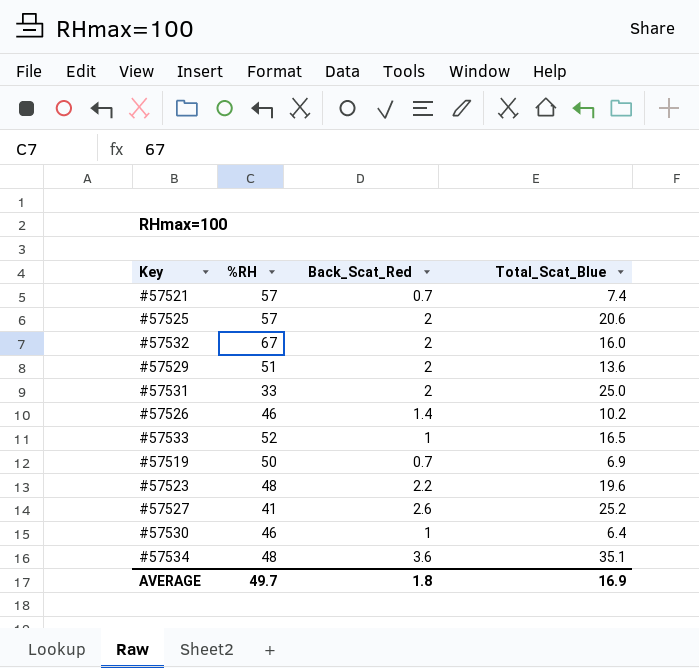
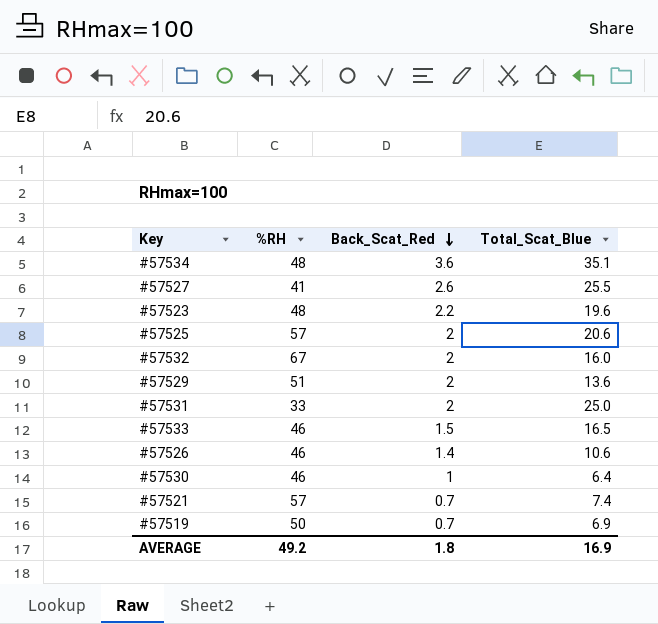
row order: none -> Back_Scat_Red descending
#57527 | Total_Scat_Blue: 25.2 -> 25.5
#57533 | %RH: 52 -> 46
#57533 | Back_Scat_Red: 1 -> 1.5
#57526 | Total_Scat_Blue: 10.2 -> 10.6
AVERAGE | %RH: 49.7 -> 49.2

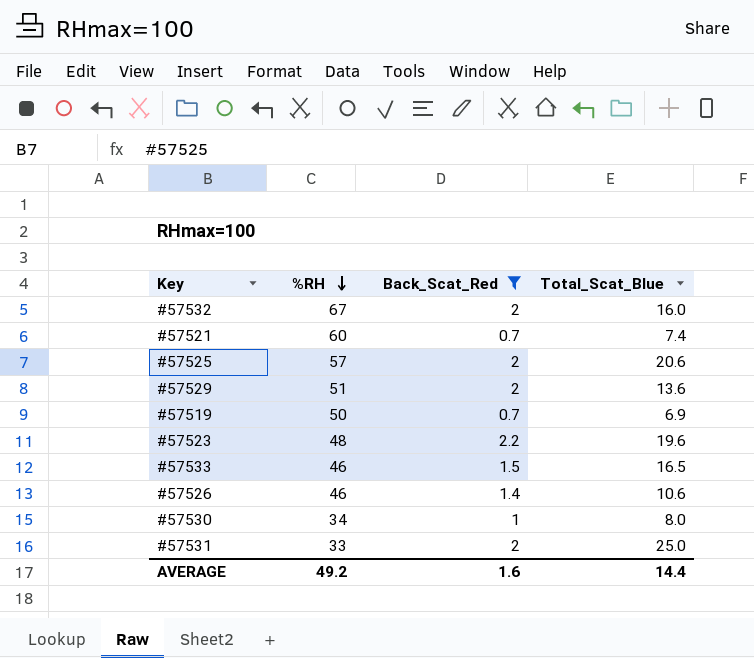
filter: none -> Back_Scat_Red <= 2.2
row order: Back_Scat_Red descending -> %RH descending
#57521 | %RH: 57 -> 60
#57530 | %RH: 46 -> 34
#57530 | Total_Scat_Blue: 6.4 -> 8.0
AVERAGE | Back_Scat_Red: 1.8 -> 1.6
AVERAGE | Total_Scat_Blue: 16.9 -> 14.4

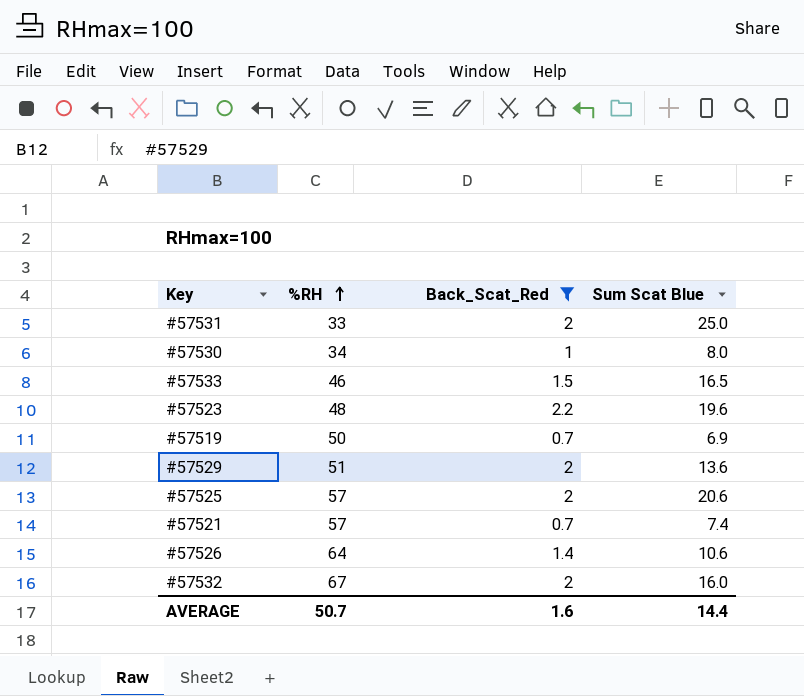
row order: %RH descending -> %RH ascending
column name: Total_Scat_Blue -> Sum Scat Blue
#57521 | %RH: 60 -> 57
#57526 | %RH: 46 -> 64
AVERAGE | %RH: 49.2 -> 50.7

